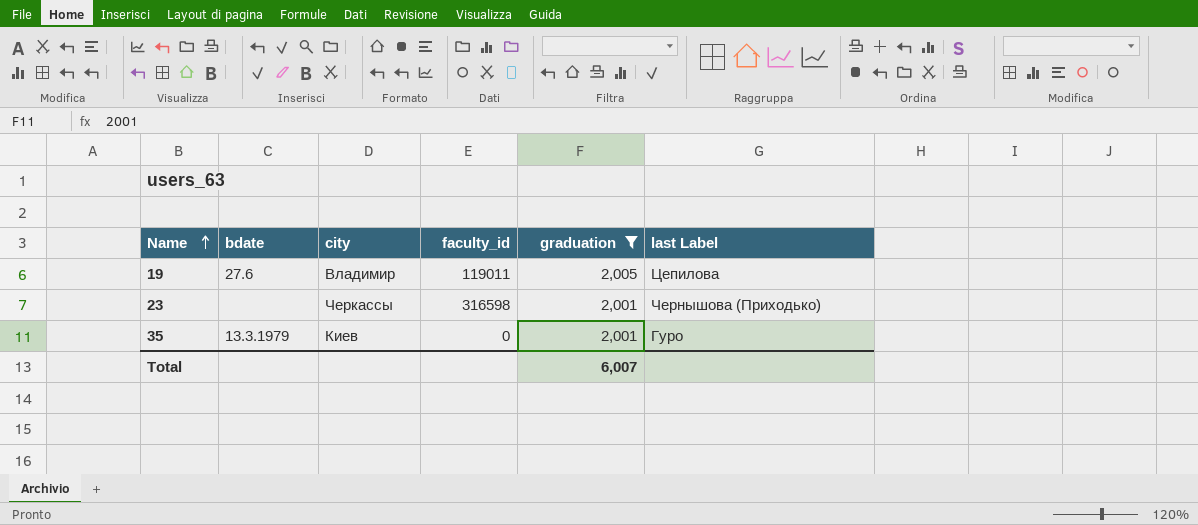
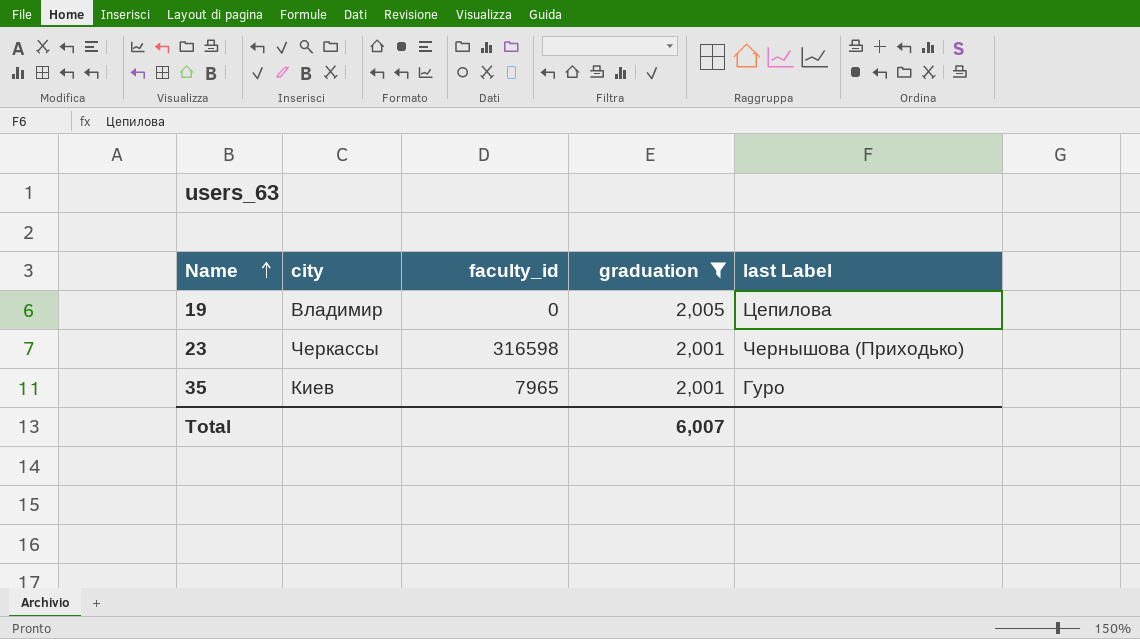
column bdate | position: 2 -> none
19 | faculty_id: 119011 -> 0
35 | faculty_id: 0 -> 7965

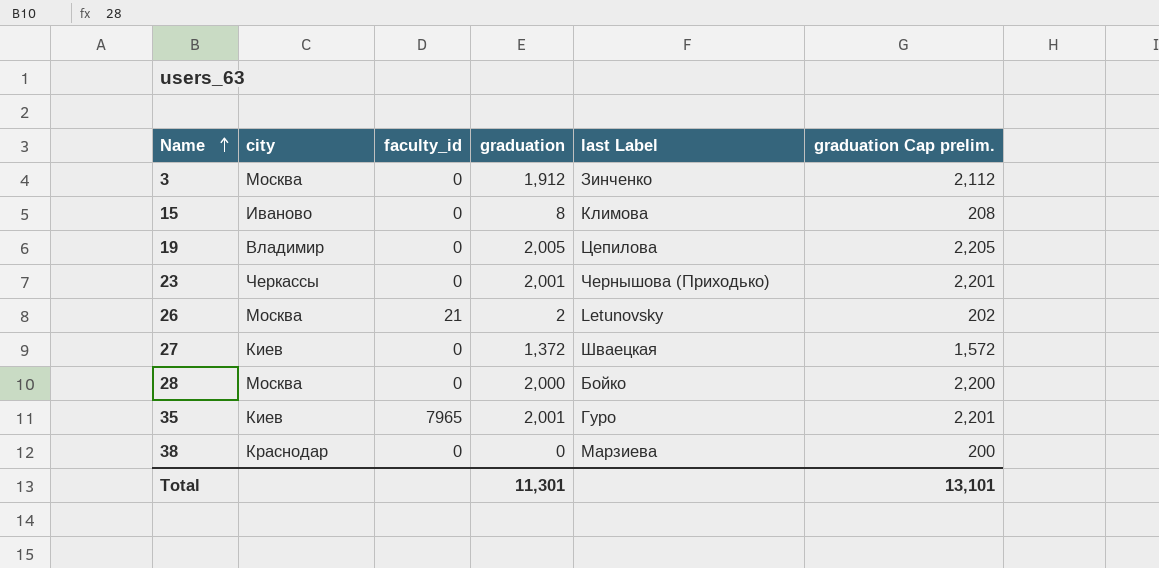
filter: graduation >= 2,001 -> none
column graduation Cap prelim. | formula: none -> [graduation] + 200
23 | faculty_id: 316598 -> 0
Total | graduation: 6,007 -> 11,301

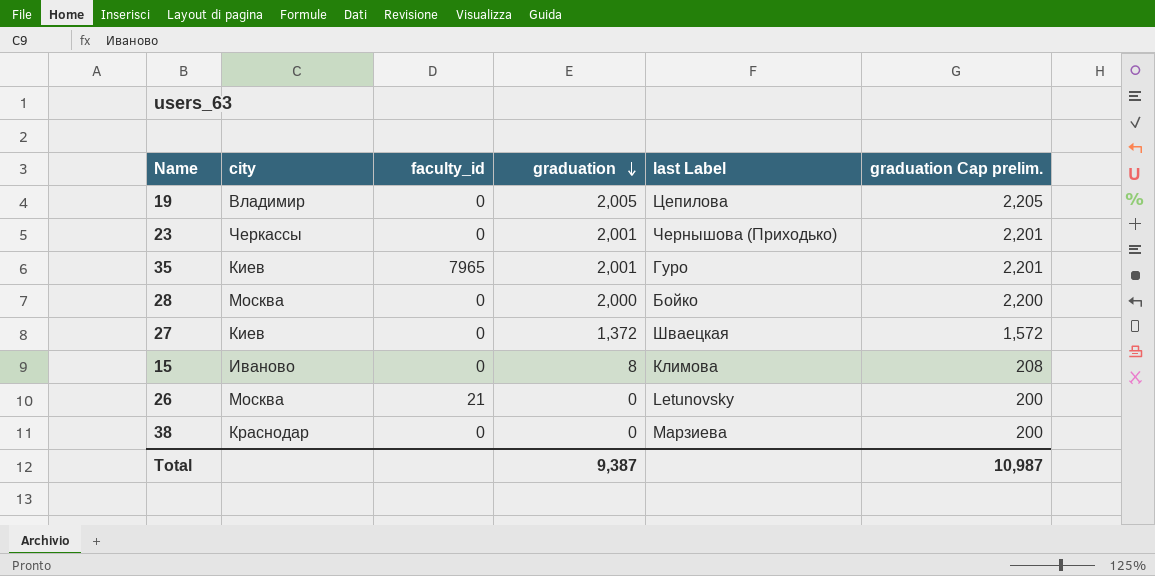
row order: Name ascending -> graduation descending
row 3: Москва | 0 | 1,912 | Зинченко | 2,112 -> none
26 | graduation: 2 -> 0
26 | graduation Cap prelim.: 202 -> 200
Total | graduation: 11,301 -> 9,387
Total | graduation Cap prelim.: 13,101 -> 10,987

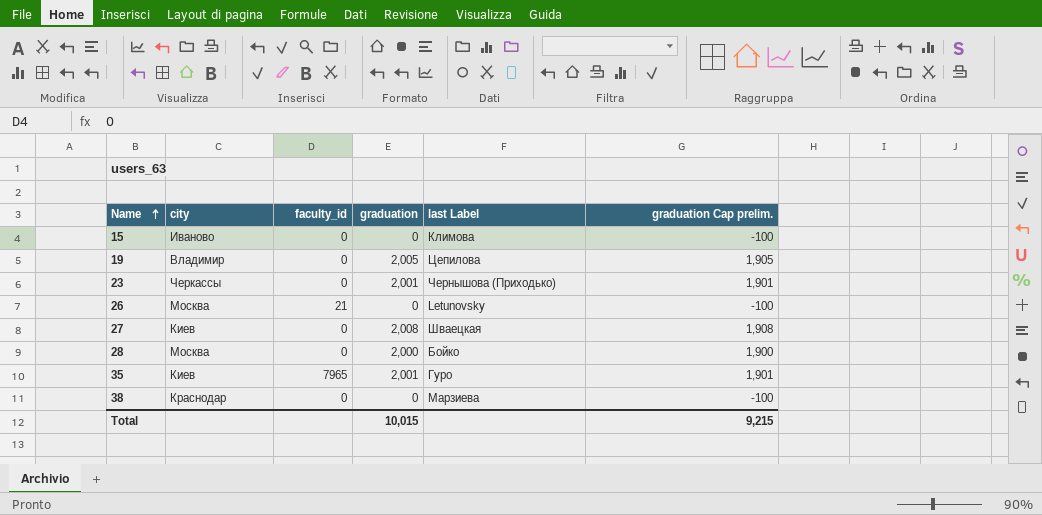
row order: graduation descending -> Name ascending
column graduation Cap prelim. | formula: [graduation] + 200 -> [graduation] - 100
15 | graduation: 8 -> 0
27 | graduation: 1,372 -> 2,008
Total | graduation: 9,387 -> 10,015
Total | graduation Cap prelim.: 10,987 -> 9,215

